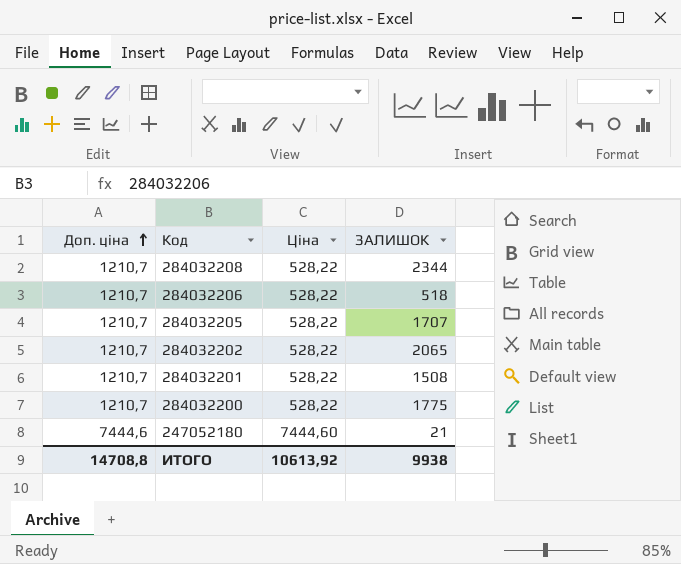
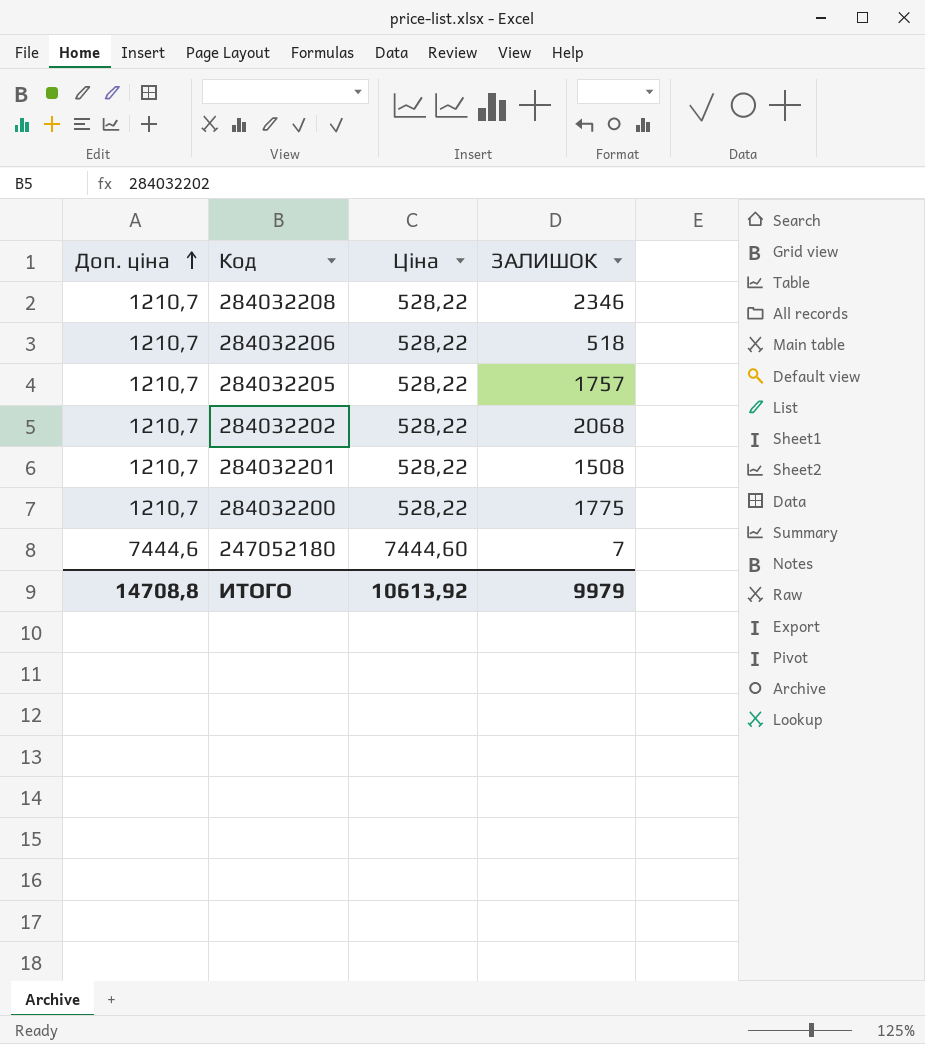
284032208 | ЗАЛИШОК: 2344 -> 2346
284032205 | ЗАЛИШОК: 1707 -> 1757
284032202 | ЗАЛИШОК: 2065 -> 2068
247052180 | ЗАЛИШОК: 21 -> 7
ИТОГО | ЗАЛИШОК: 9938 -> 9979

